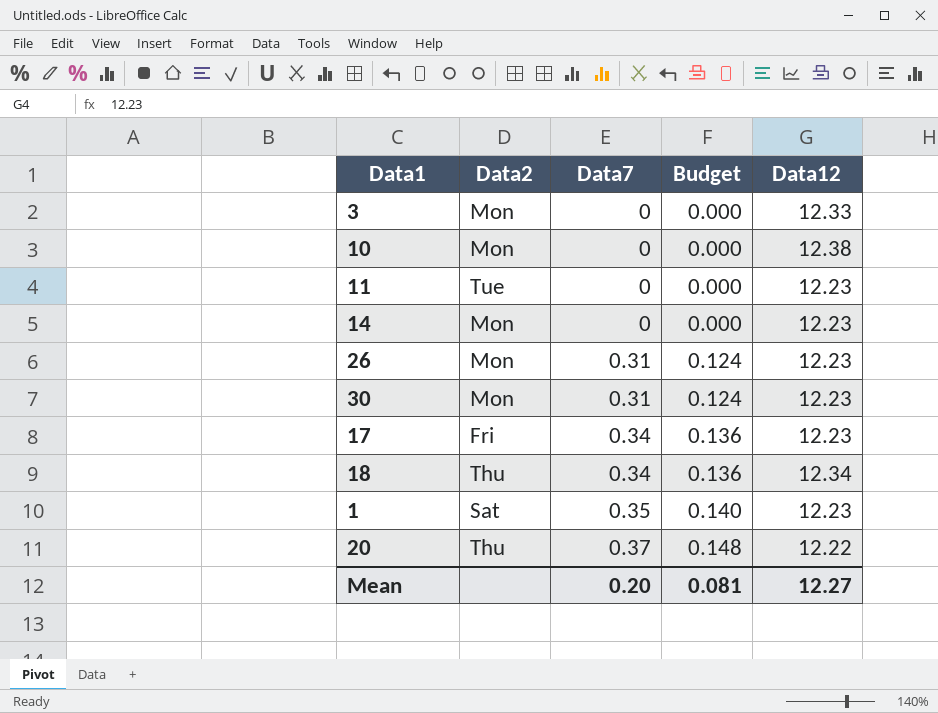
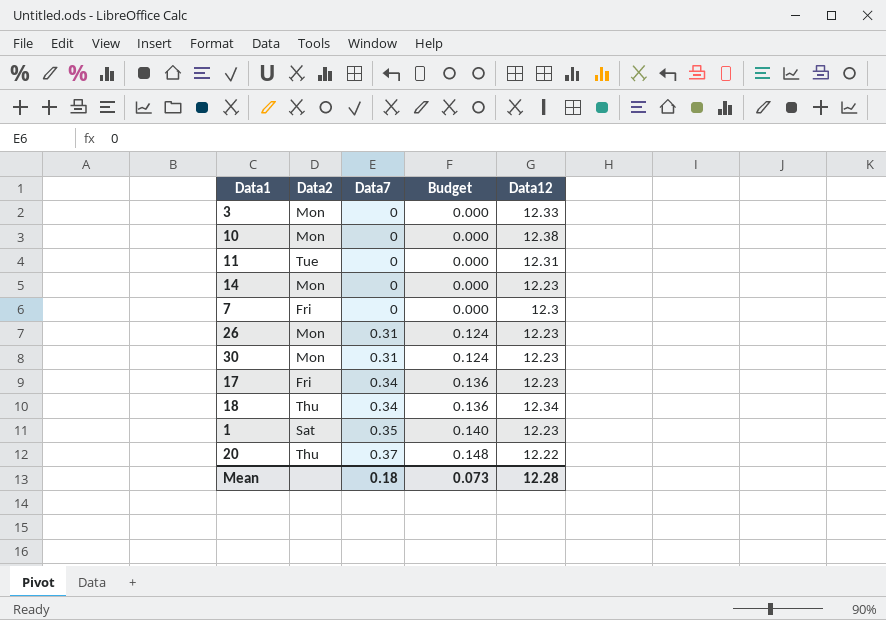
11 | Data12: 12.23 -> 12.31
row 7: none -> Fri | 0 | 0.000 | 12.3
Mean | Data7: 0.20 -> 0.18
Mean | Budget: 0.081 -> 0.073
Mean | Data12: 12.27 -> 12.28

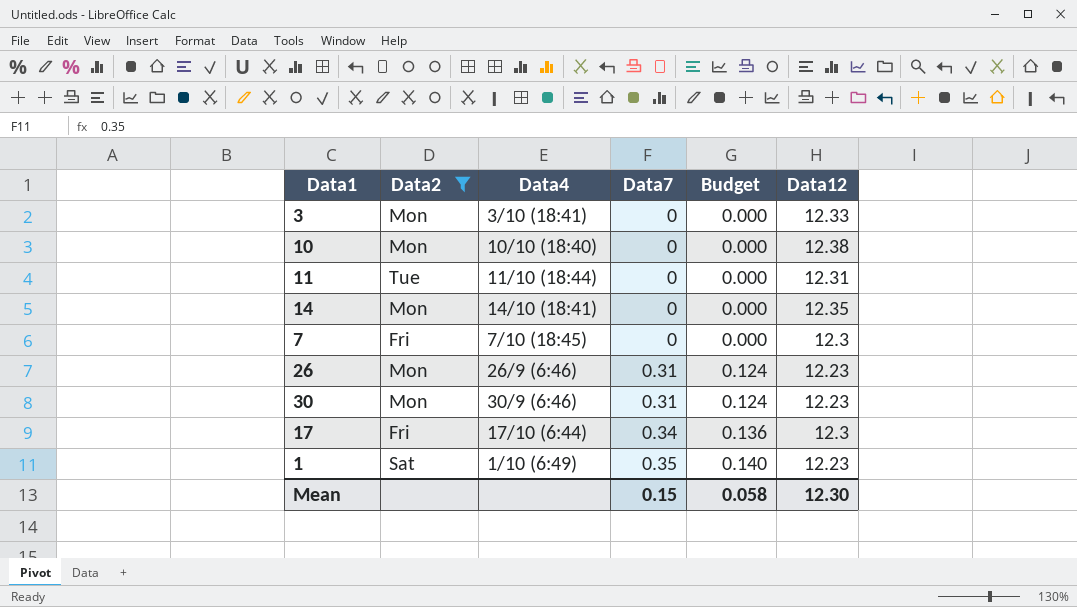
filter: none -> Data2 != Thu
column Data4 | position: none -> 3
14 | Data12: 12.23 -> 12.35
17 | Data12: 12.23 -> 12.3
Mean | Data7: 0.18 -> 0.15
Mean | Budget: 0.073 -> 0.058
Mean | Data12: 12.28 -> 12.30

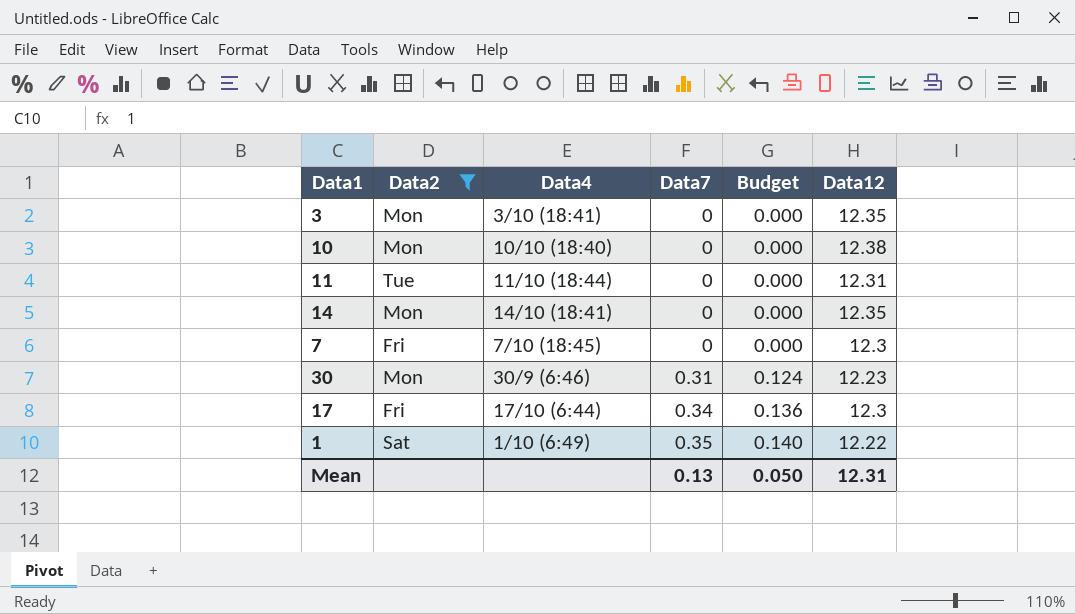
row 26: Mon | 26/9 (6:46) | 0.31 | 0.124 | 12.23 -> none
3 | Data12: 12.33 -> 12.35
1 | Data12: 12.23 -> 12.22
Mean | Data7: 0.15 -> 0.13
Mean | Budget: 0.058 -> 0.050
Mean | Data12: 12.30 -> 12.31

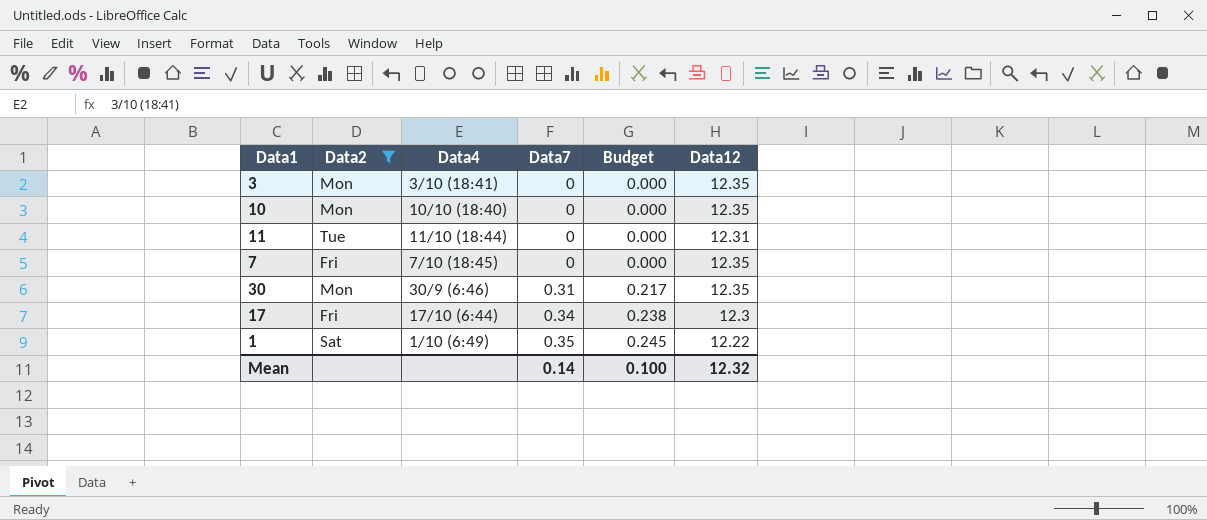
column Budget | formula: [Data7] * 0.4 -> [Data7] * 0.7
row 14: Mon | 14/10 (18:41) | 0 | 0.000 | 12.35 -> none
10 | Data12: 12.38 -> 12.35
7 | Data12: 12.3 -> 12.35
30 | Data12: 12.23 -> 12.35
Mean | Data7: 0.13 -> 0.14
Mean | Budget: 0.050 -> 0.100
Mean | Data12: 12.31 -> 12.32

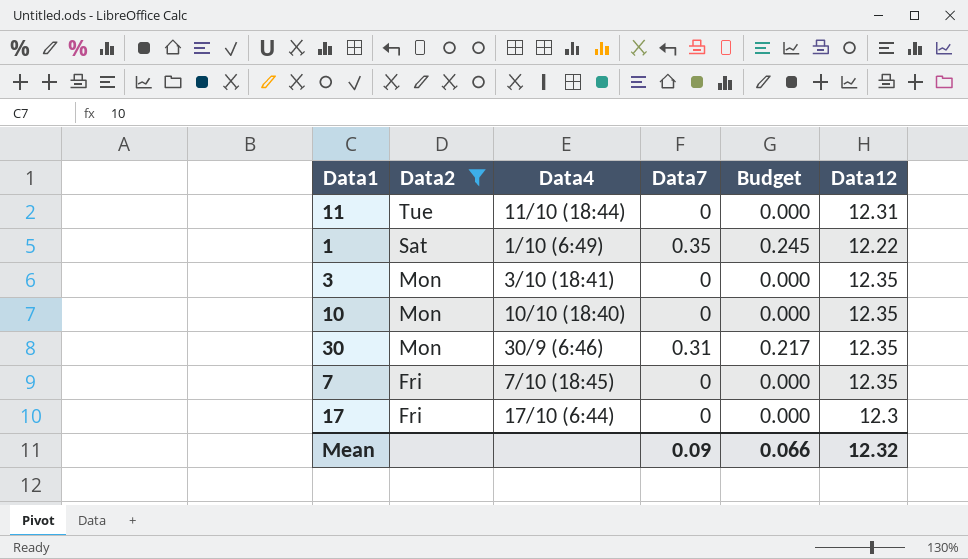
row order: Data7 ascending -> Data2 descending
17 | Data7: 0.34 -> 0
17 | Budget: 0.238 -> 0.000
Mean | Data7: 0.14 -> 0.09
Mean | Budget: 0.100 -> 0.066

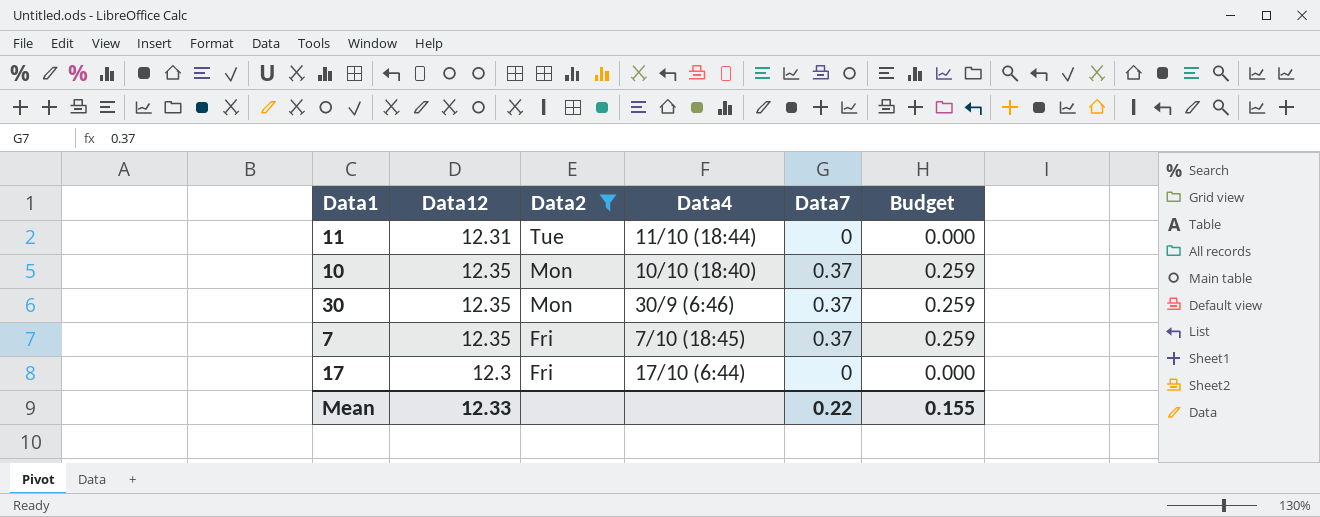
column Data12 | position: 6 -> 2
row 1: Sat | 1/10 (6:49) | 0.35 | 0.245 | 12.22 -> none
row 3: Mon | 3/10 (18:41) | 0 | 0.000 | 12.35 -> none
10 | Data7: 0 -> 0.37
10 | Budget: 0.000 -> 0.259
30 | Data7: 0.31 -> 0.37
30 | Budget: 0.217 -> 0.259
7 | Data7: 0 -> 0.37
7 | Budget: 0.000 -> 0.259
Mean | Data12: 12.32 -> 12.33
Mean | Data7: 0.09 -> 0.22
Mean | Budget: 0.066 -> 0.155

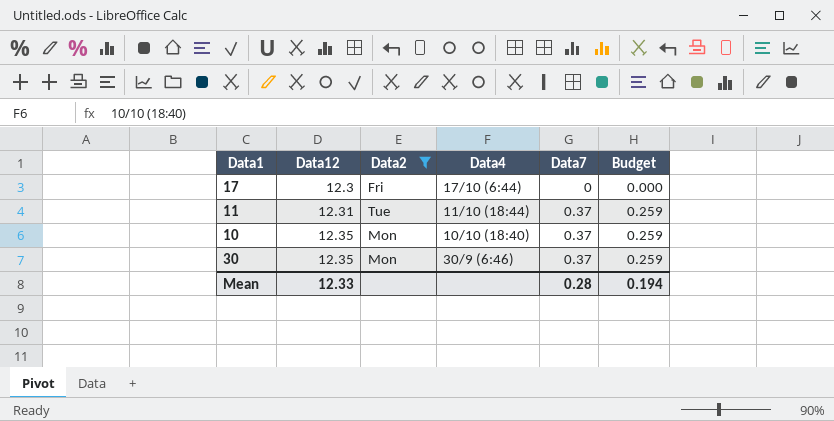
row order: Data2 descending -> Data12 ascending
row 7: 12.35 | Fri | 7/10 (18:45) | 0.37 | 0.259 -> none
11 | Data7: 0 -> 0.37
11 | Budget: 0.000 -> 0.259
Mean | Data7: 0.22 -> 0.28
Mean | Budget: 0.155 -> 0.194

